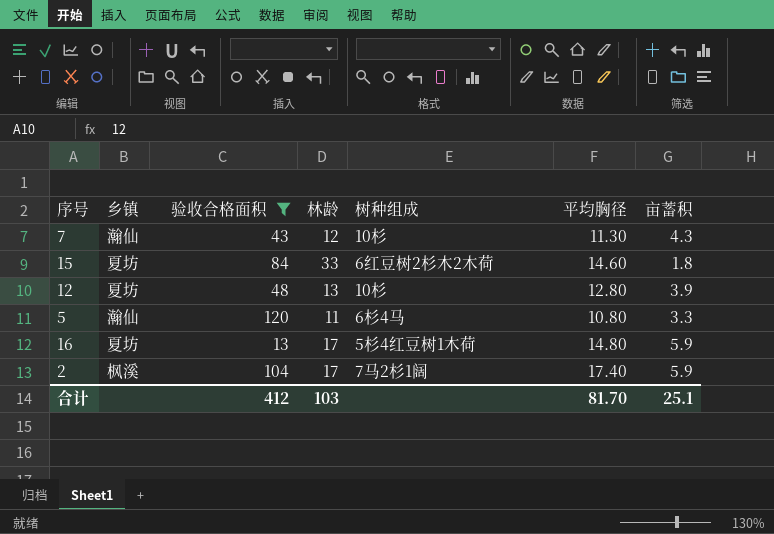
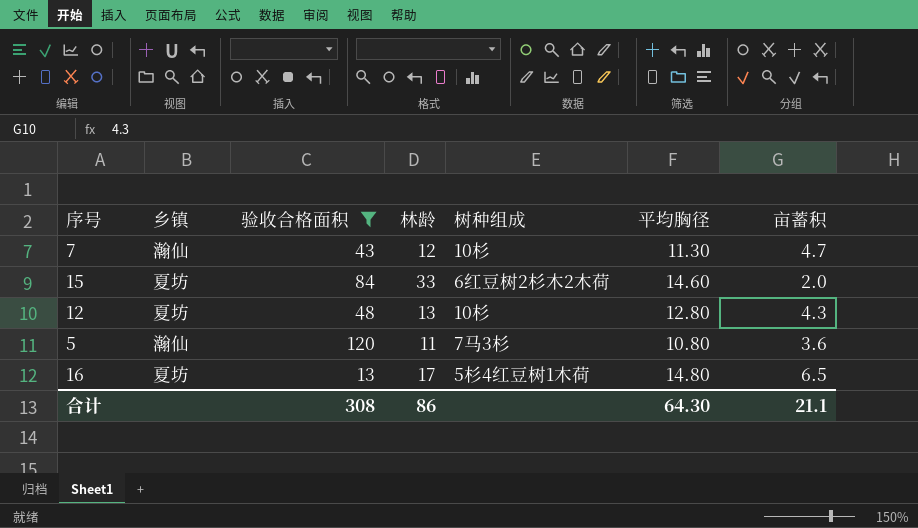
row 2: 枫溪 | 104 | 17 | 7马2杉1阔 | 17.40 | 5.9 -> none
7 | 亩蓄积: 4.3 -> 4.7
15 | 亩蓄积: 1.8 -> 2.0
12 | 亩蓄积: 3.9 -> 4.3
5 | 树种组成: 6杉4马 -> 7马3杉
5 | 亩蓄积: 3.3 -> 3.6
16 | 亩蓄积: 5.9 -> 6.5
合计 | 验收合格面积: 412 -> 308
合计 | 林龄: 103 -> 86
合计 | 平均胸径: 81.70 -> 64.30
合计 | 亩蓄积: 25.1 -> 21.1

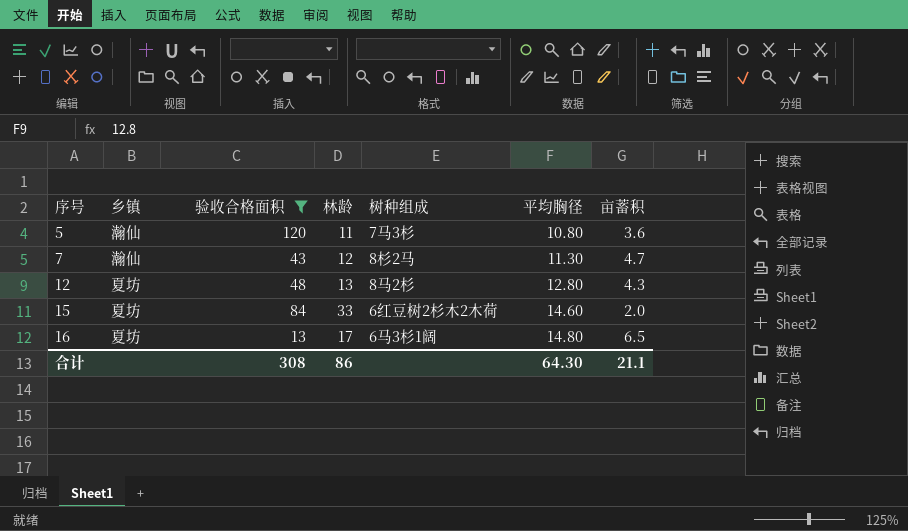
row order: none -> 序号 ascending
7 | 树种组成: 10杉 -> 8杉2马
12 | 树种组成: 10杉 -> 8马2杉
16 | 树种组成: 5杉4红豆树1木荷 -> 6马3杉1阔

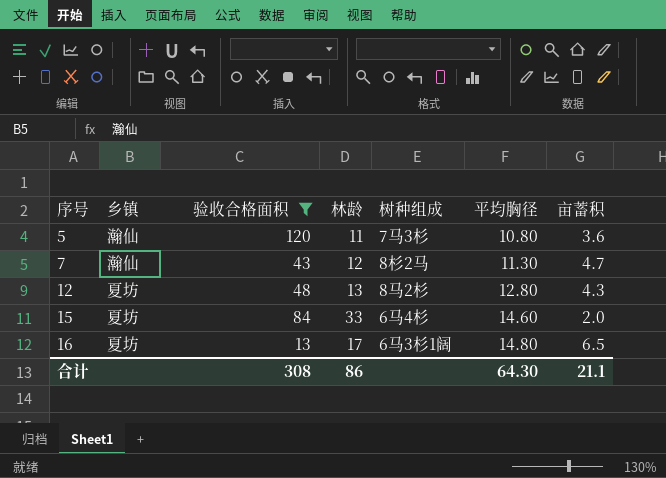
15 | 树种组成: 6红豆树2杉木2木荷 -> 6马4杉

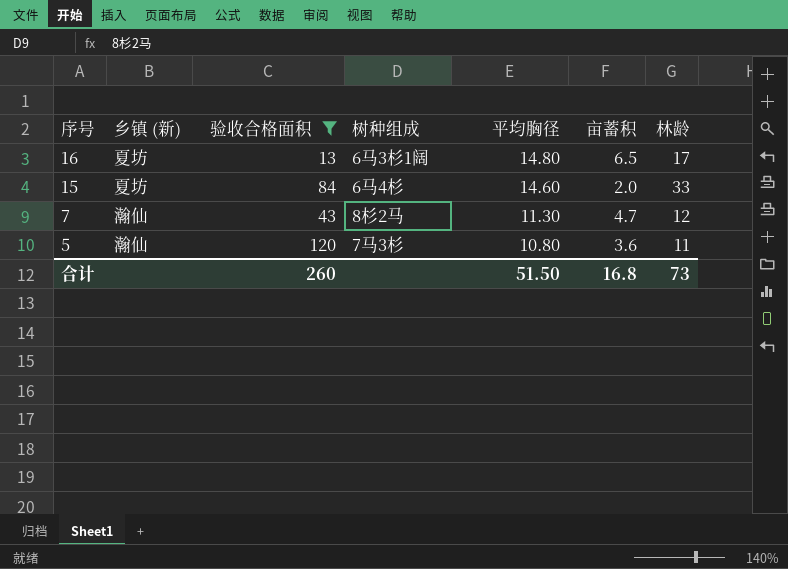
row order: 序号 ascending -> 序号 descending
column name: 乡镇 -> 乡镇 (新)
column 林龄 | position: 4 -> 7
row 12: 夏坊 | 48 | 13 | 8马2杉 | 12.80 | 4.3 -> none
合计 | 验收合格面积: 308 -> 260
合计 | 平均胸径: 64.30 -> 51.50
合计 | 亩蓄积: 21.1 -> 16.8
合计 | 林龄: 86 -> 73

